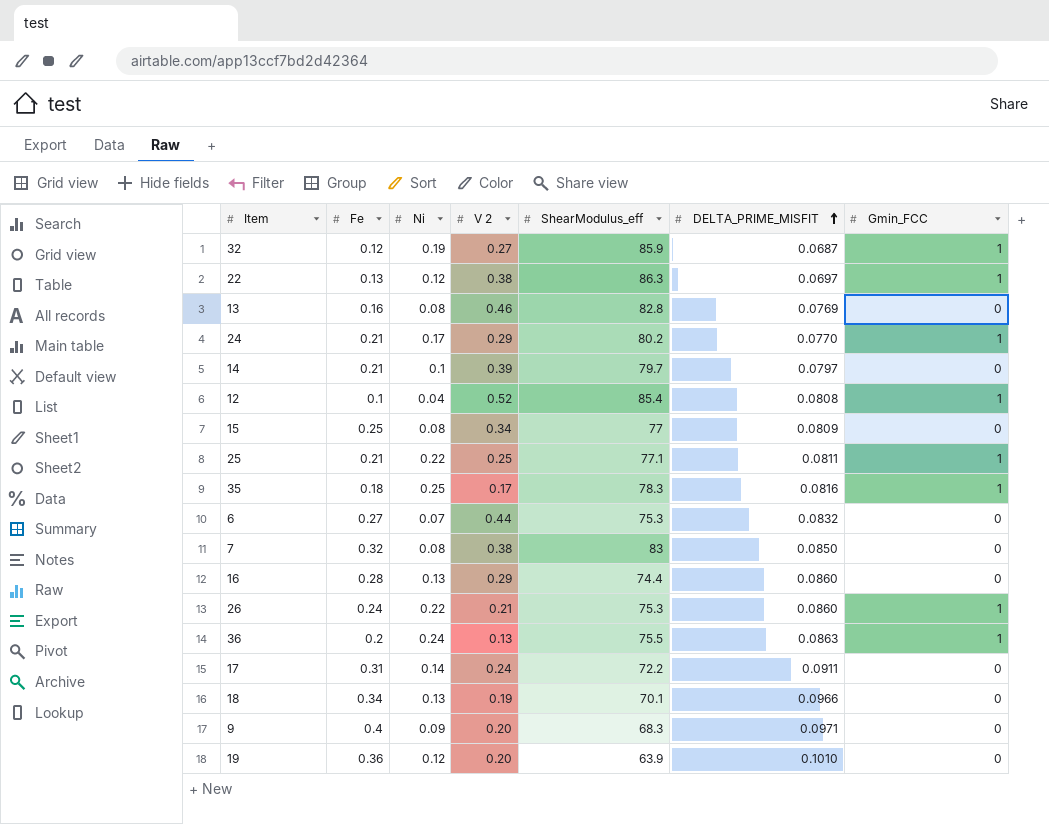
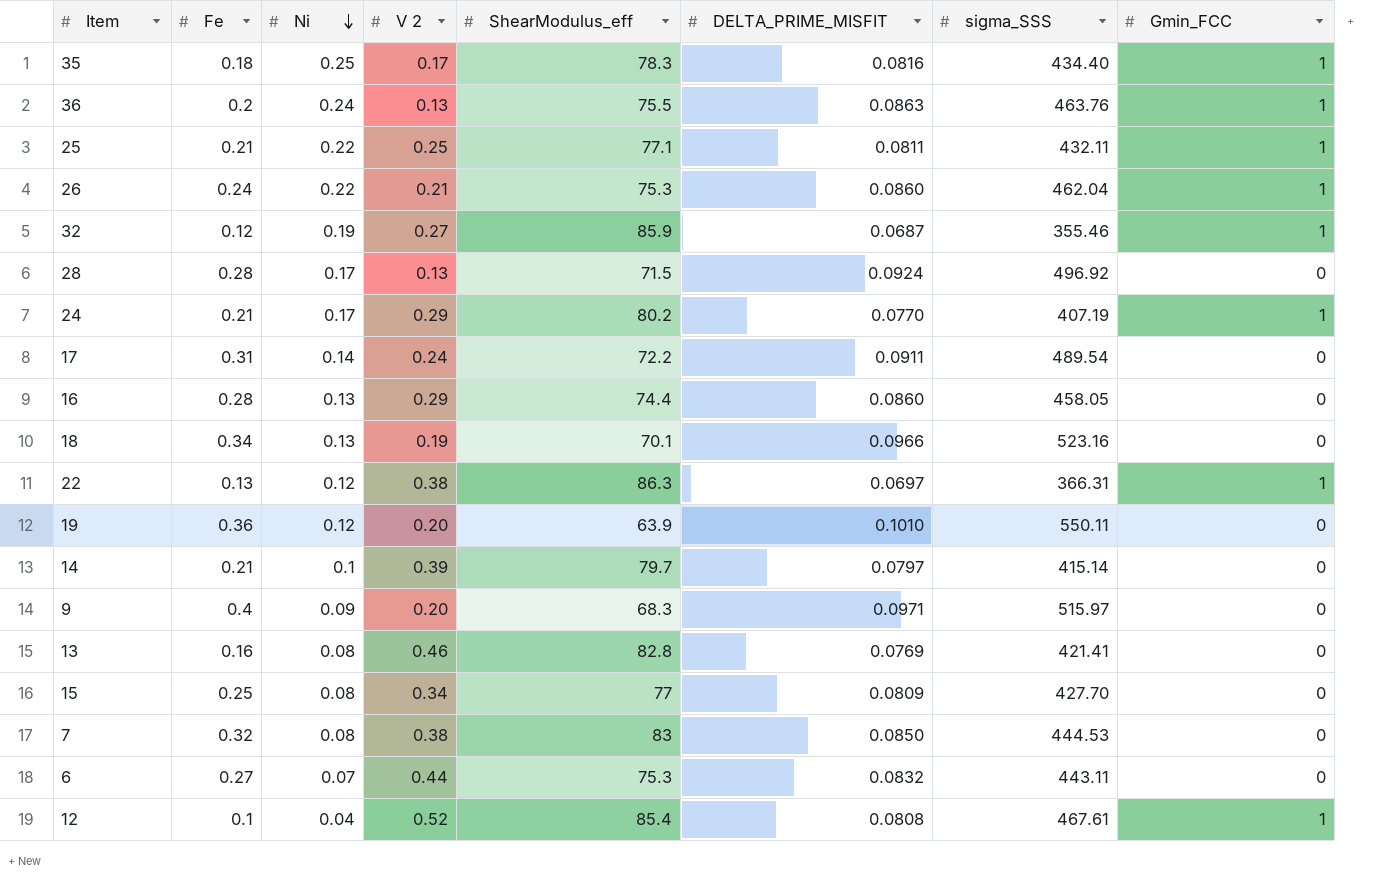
row order: DELTA_PRIME_MISFIT ascending -> Ni descending
column sigma_SSS | position: none -> 7
row 28: none -> 0.28 | 0.17 | 0.13 | 71.5 | 0.0924 | 496.92 | 0

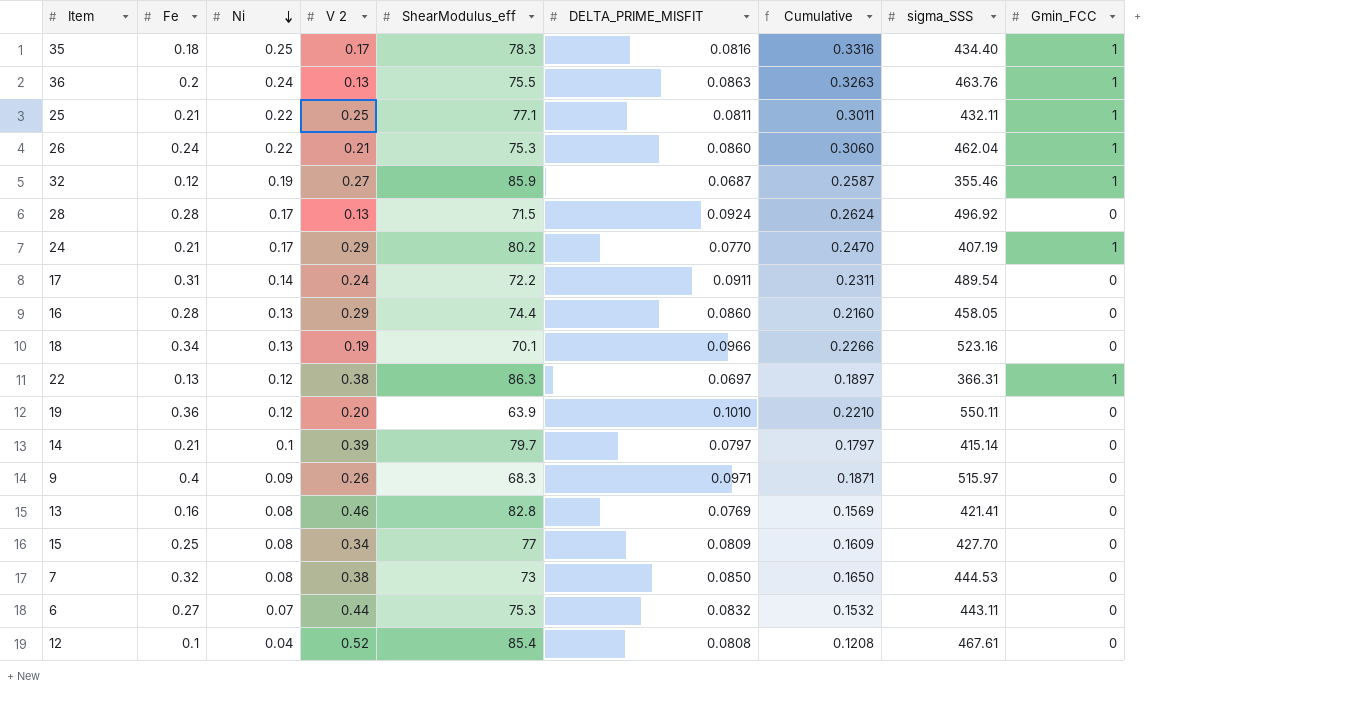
column Cumulative | formula: none -> [Ni] + [DELTA_PRIME_MISFIT]
9 | V 2: 0.20 -> 0.26
7 | ShearModulus_eff: 83 -> 73
12 | Gmin_FCC: 1 -> 0

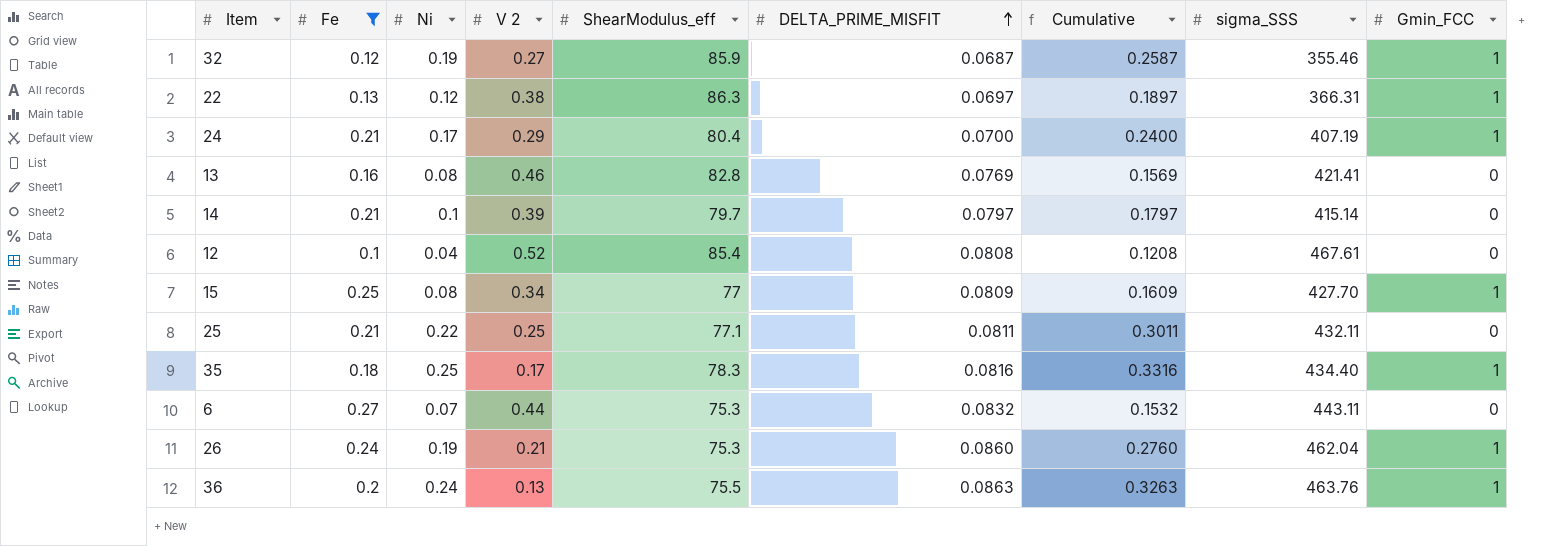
filter: none -> Fe <= 0.27
row order: Ni descending -> DELTA_PRIME_MISFIT ascending
24 | ShearModulus_eff: 80.2 -> 80.4
24 | DELTA_PRIME_MISFIT: 0.0770 -> 0.0700
24 | Cumulative: 0.2470 -> 0.2400
15 | Gmin_FCC: 0 -> 1
25 | Gmin_FCC: 1 -> 0
26 | Ni: 0.22 -> 0.19
26 | Cumulative: 0.3060 -> 0.2760

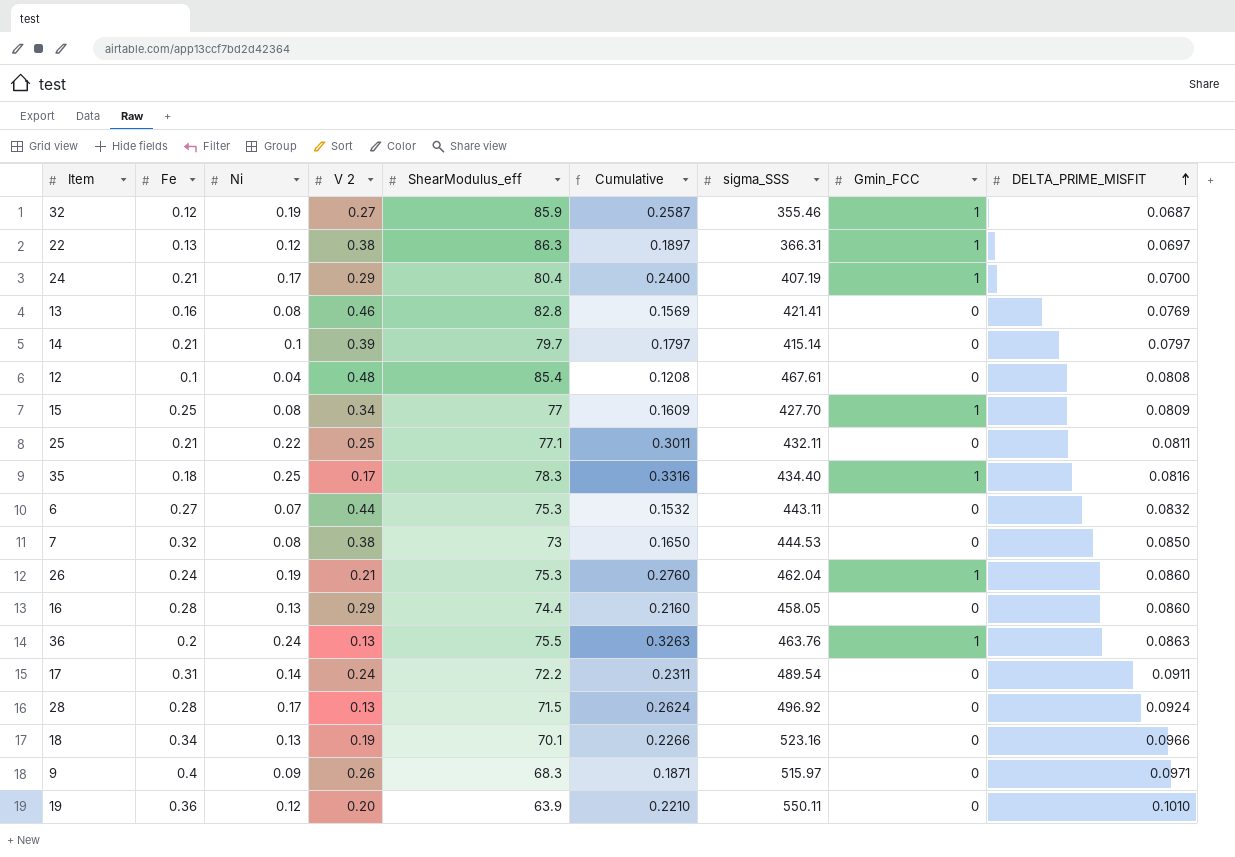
filter: Fe <= 0.27 -> none
column DELTA_PRIME_MISFIT | position: 6 -> 9
12 | V 2: 0.52 -> 0.48

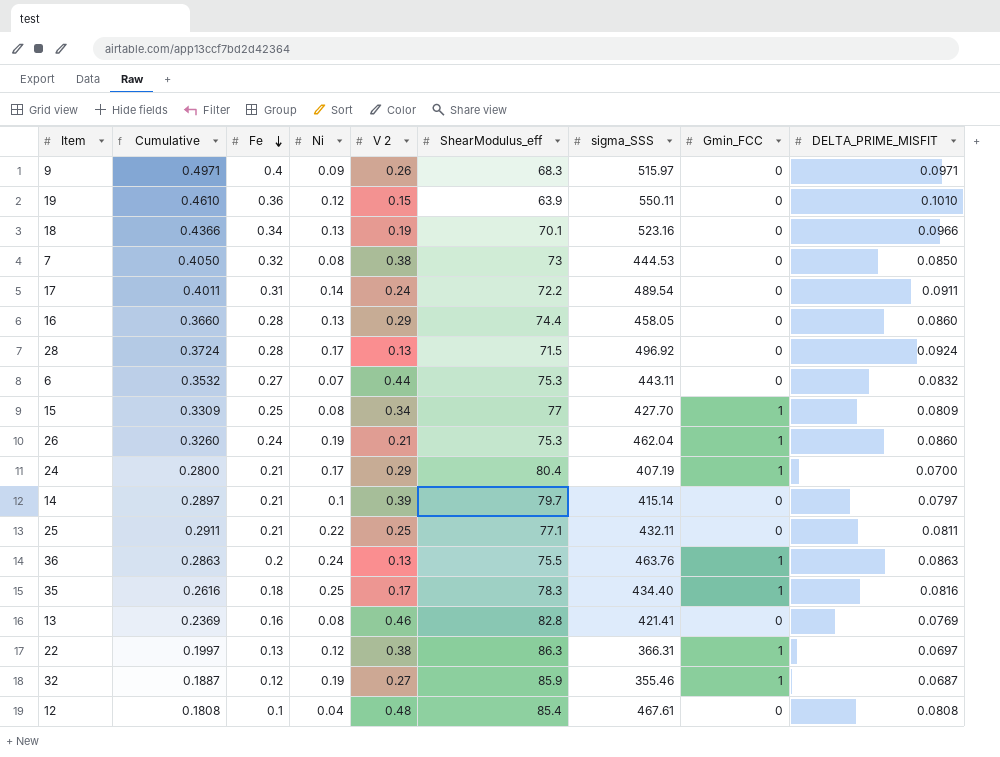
row order: DELTA_PRIME_MISFIT ascending -> Fe descending
column Cumulative | formula: [Ni] + [DELTA_PRIME_MISFIT] -> [Fe] + [DELTA_PRIME_MISFIT]
column Cumulative | position: 6 -> 2
19 | V 2: 0.20 -> 0.15

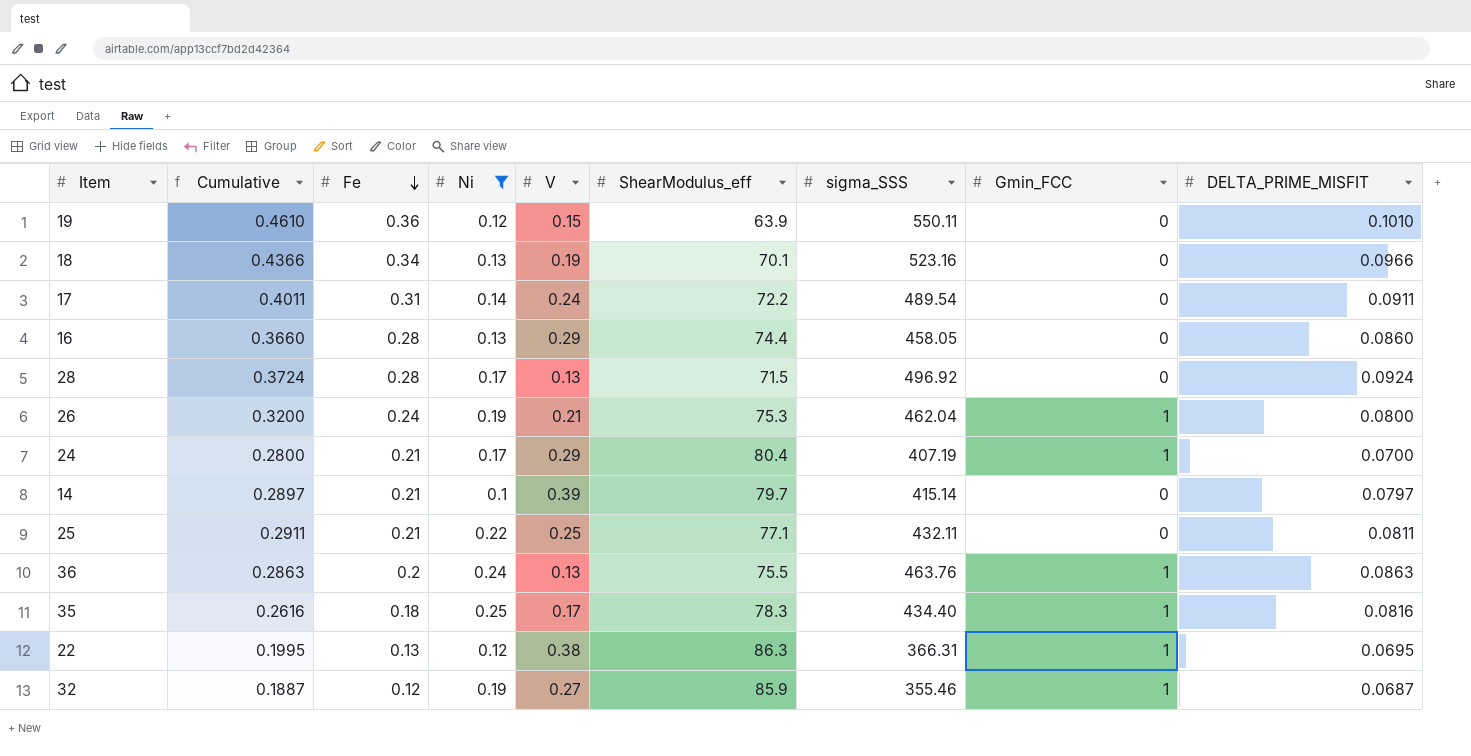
filter: none -> Ni >= 0.1
column name: V 2 -> V
26 | Cumulative: 0.3260 -> 0.3200
26 | DELTA_PRIME_MISFIT: 0.0860 -> 0.0800
22 | Cumulative: 0.1997 -> 0.1995
22 | DELTA_PRIME_MISFIT: 0.0697 -> 0.0695

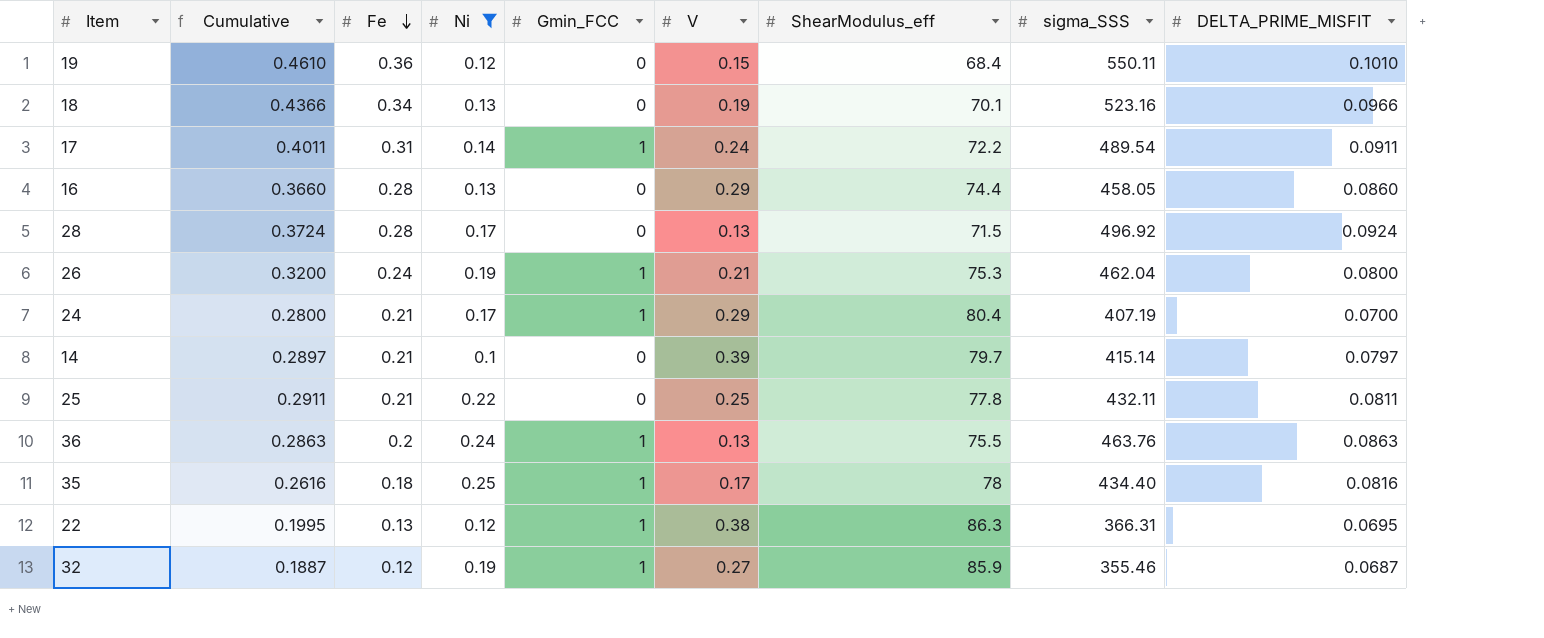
column Gmin_FCC | position: 8 -> 5
19 | ShearModulus_eff: 63.9 -> 68.4
17 | Gmin_FCC: 0 -> 1
25 | ShearModulus_eff: 77.1 -> 77.8
35 | ShearModulus_eff: 78.3 -> 78

